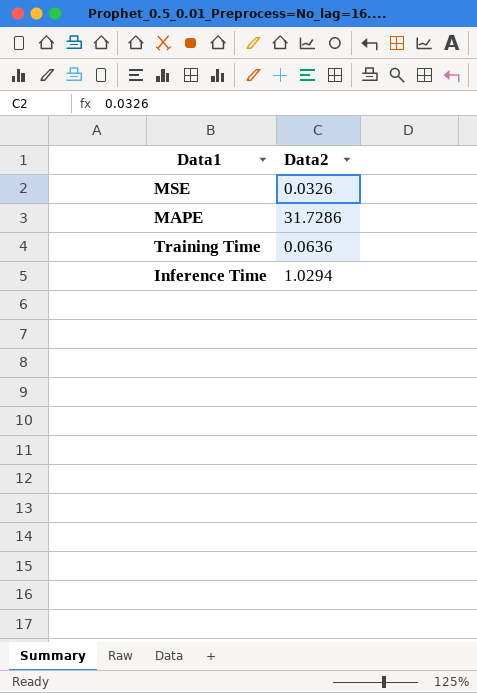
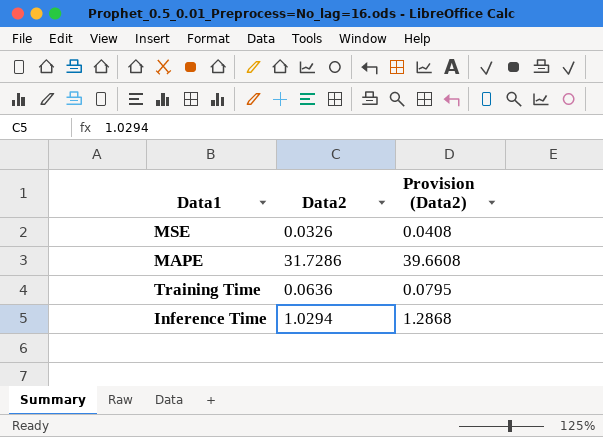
column Provision (Data2) | formula: none -> [Data2] * 1.25

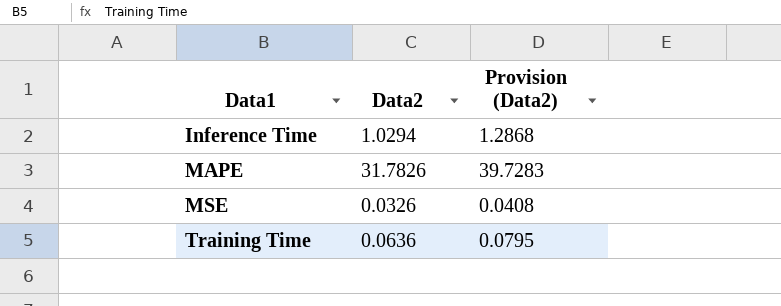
row order: none -> Data1 ascending
MAPE | Data2: 31.7286 -> 31.7826
MAPE | Provision (Data2): 39.6608 -> 39.7283

